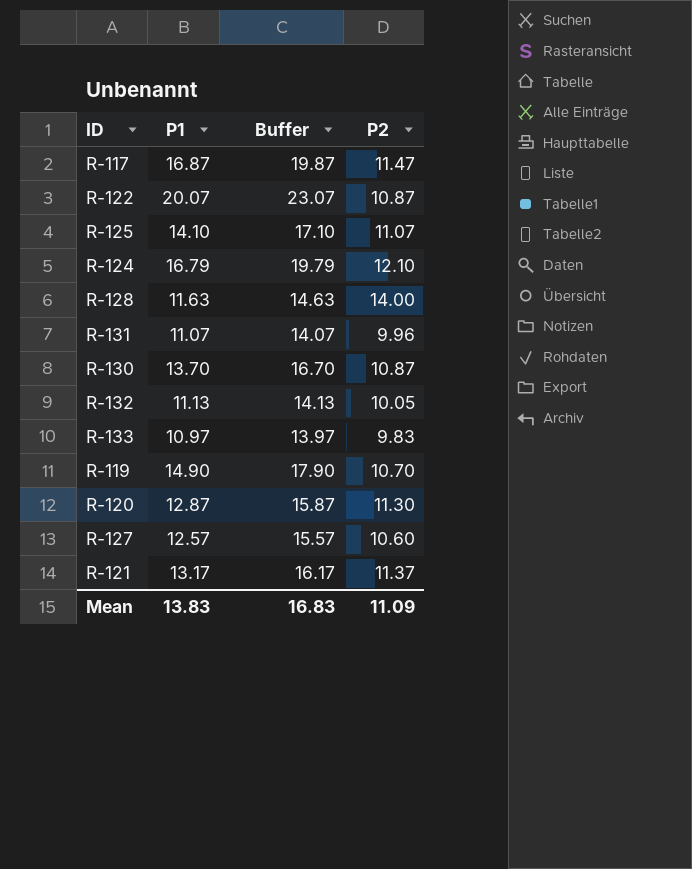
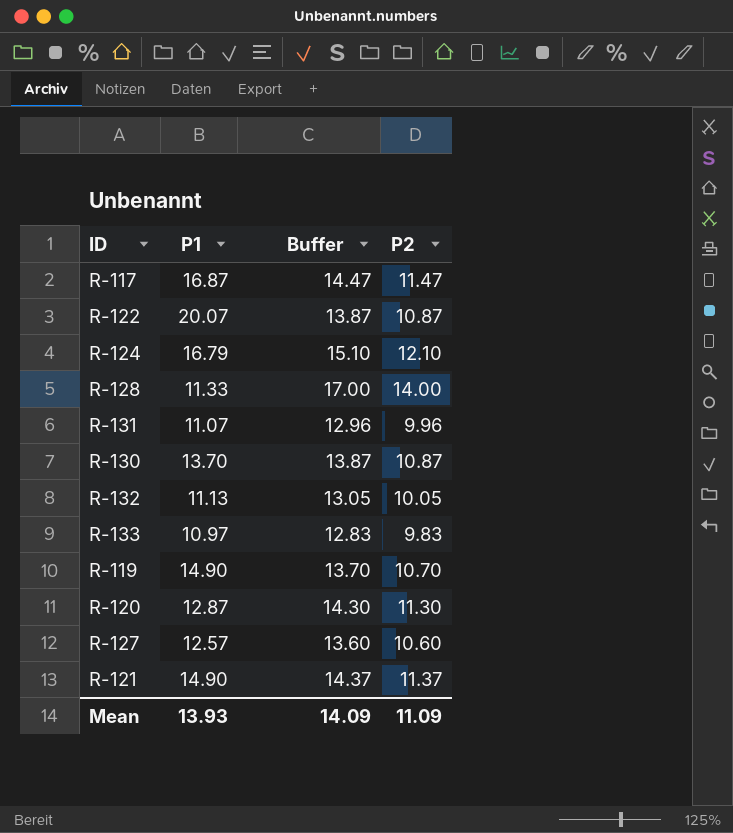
column Buffer | formula: [P1] + 3 -> [P2] + 3
row R-125: 14.10 | 17.10 | 11.07 -> none
R-128 | P1: 11.63 -> 11.33
R-121 | P1: 13.17 -> 14.90
Mean | P1: 13.83 -> 13.93
Mean | Buffer: 16.83 -> 14.09

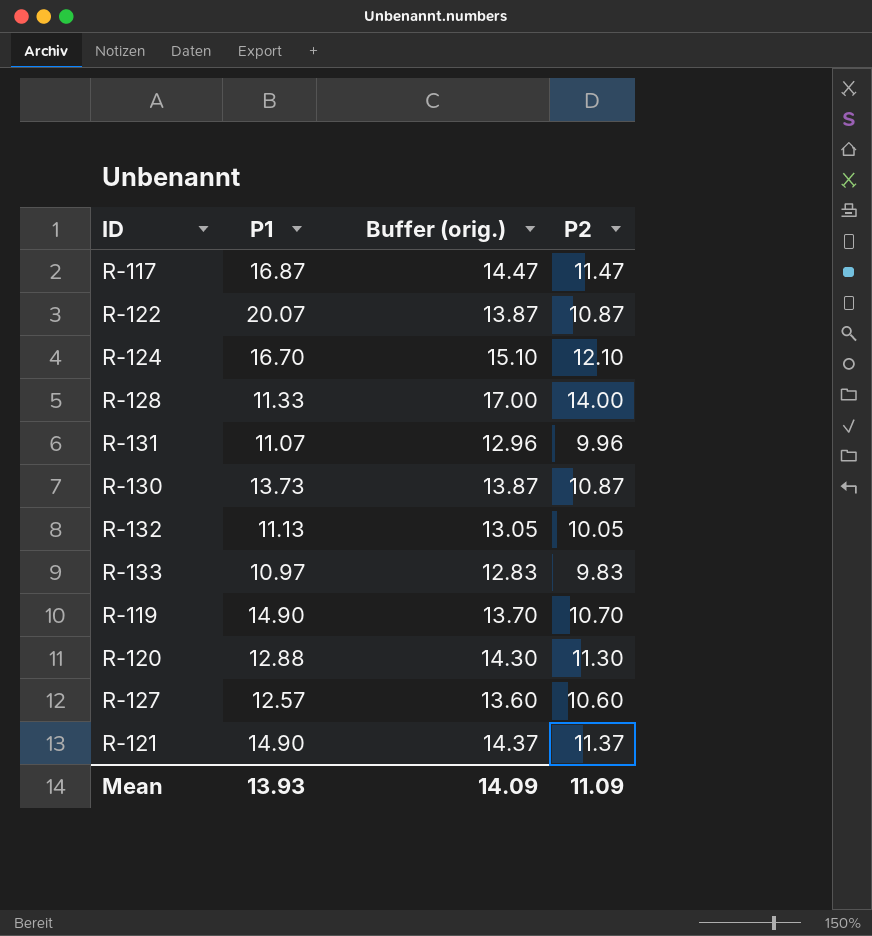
column name: Buffer -> Buffer (orig.)
R-124 | P1: 16.79 -> 16.70
R-130 | P1: 13.70 -> 13.73
R-120 | P1: 12.87 -> 12.88

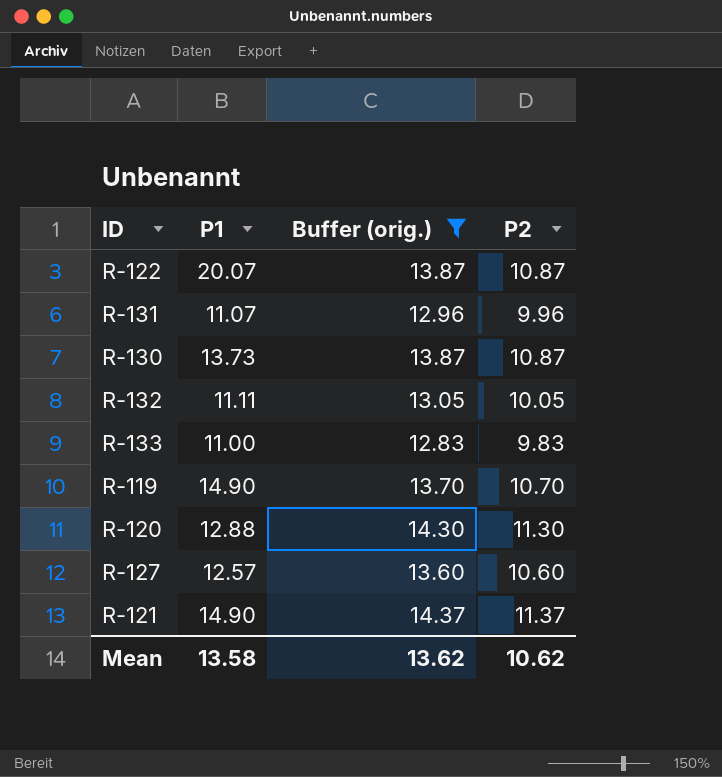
filter: none -> Buffer (orig.) <= 14.37
R-132 | P1: 11.13 -> 11.11
R-133 | P1: 10.97 -> 11.00
Mean | P1: 13.93 -> 13.58
Mean | Buffer (orig.): 14.09 -> 13.62
Mean | P2: 11.09 -> 10.62

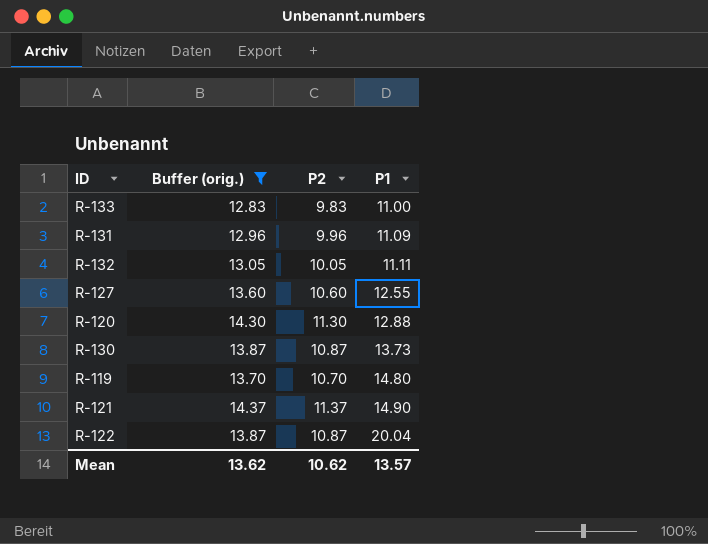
row order: none -> P1 ascending
column P1 | position: 2 -> 4
R-131 | P1: 11.07 -> 11.09
R-127 | P1: 12.57 -> 12.55
R-119 | P1: 14.90 -> 14.80
R-122 | P1: 20.07 -> 20.04
Mean | P1: 13.58 -> 13.57

